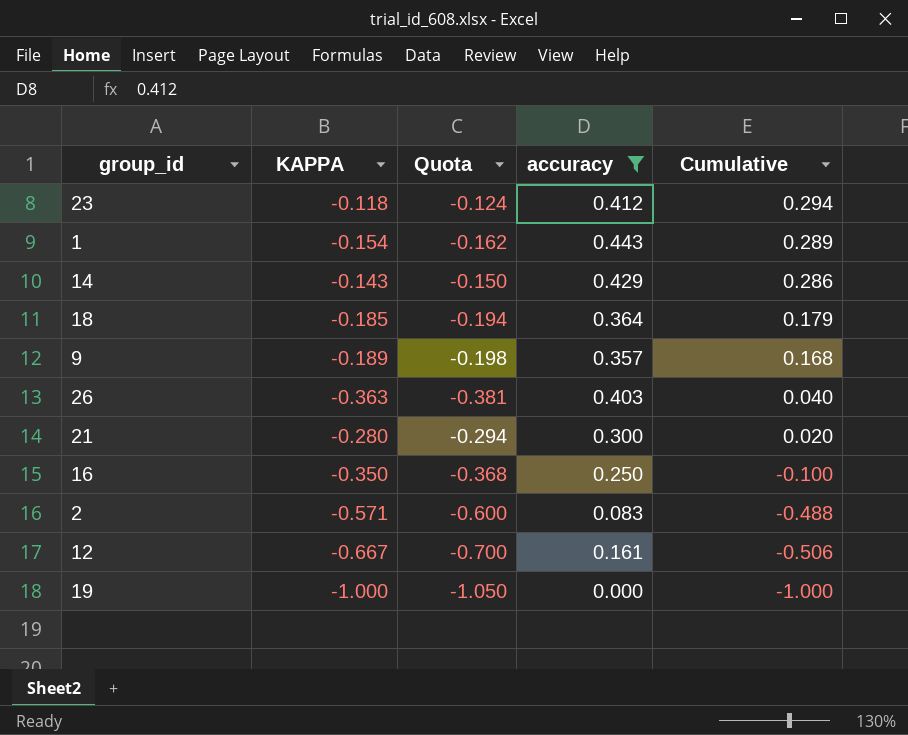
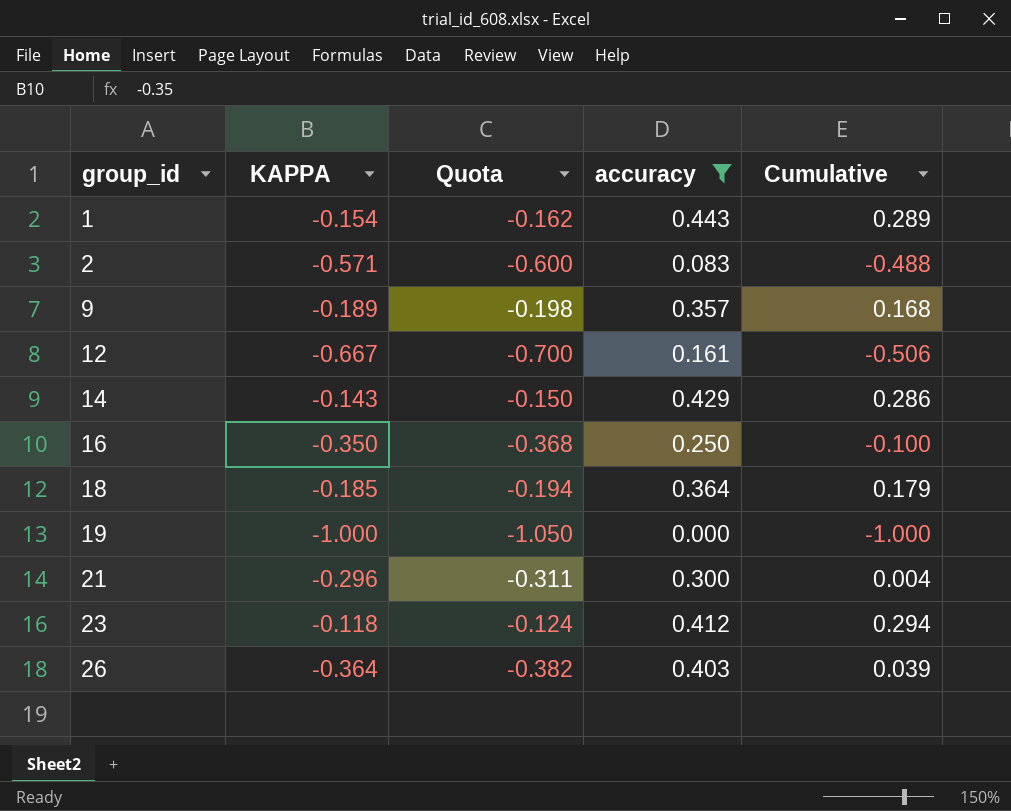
row order: Cumulative descending -> group_id ascending
21 | KAPPA: -0.280 -> -0.296
21 | Quota: -0.294 -> -0.311
21 | Cumulative: 0.020 -> 0.004
26 | KAPPA: -0.363 -> -0.364
26 | Quota: -0.381 -> -0.382
26 | Cumulative: 0.040 -> 0.039

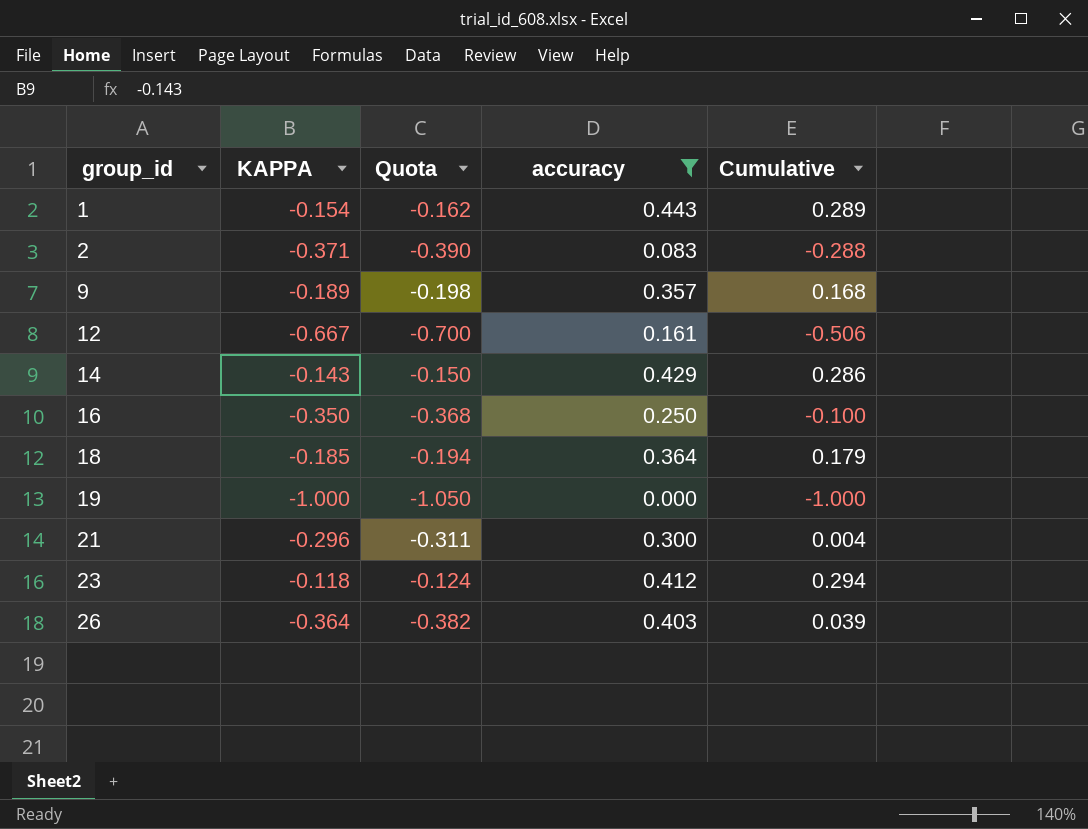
2 | KAPPA: -0.571 -> -0.371
2 | Quota: -0.600 -> -0.390
2 | Cumulative: -0.488 -> -0.288

